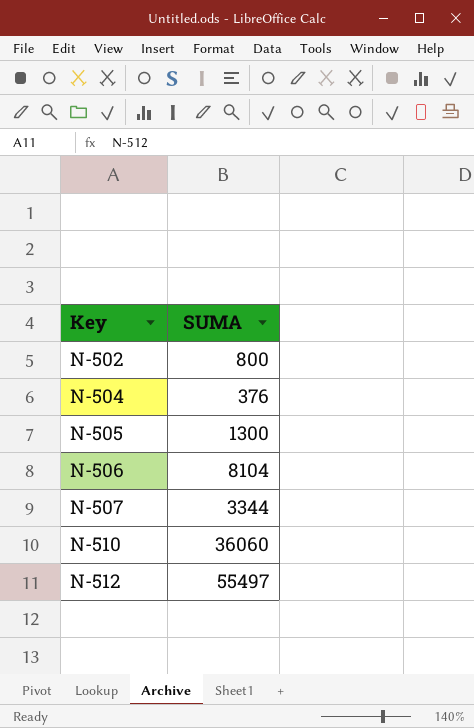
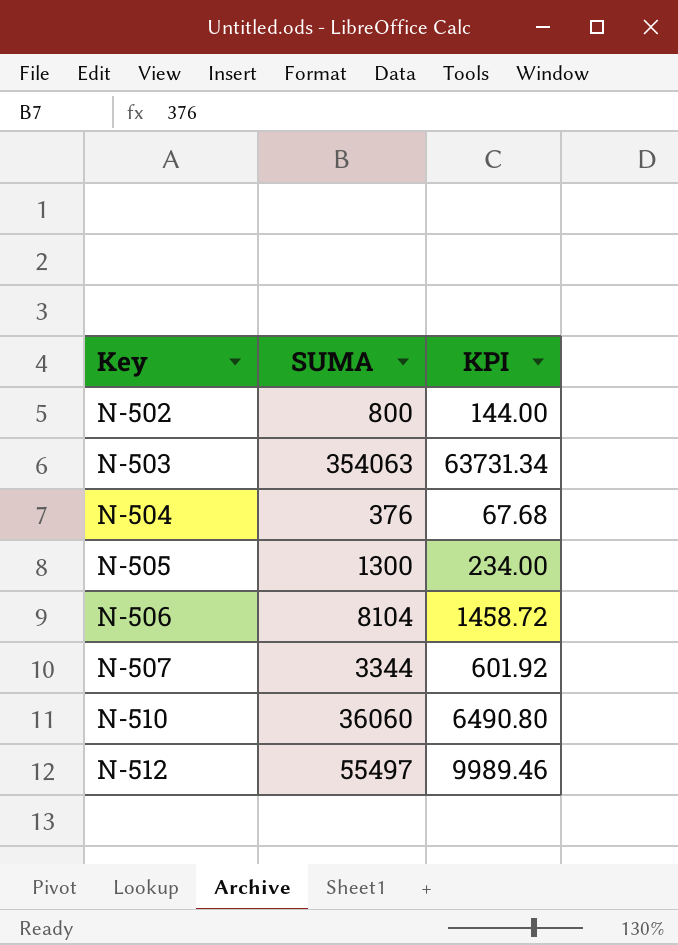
column KPI | formula: none -> [SUMA] * 0.18
row N-503: none -> 354063 | 63731.34

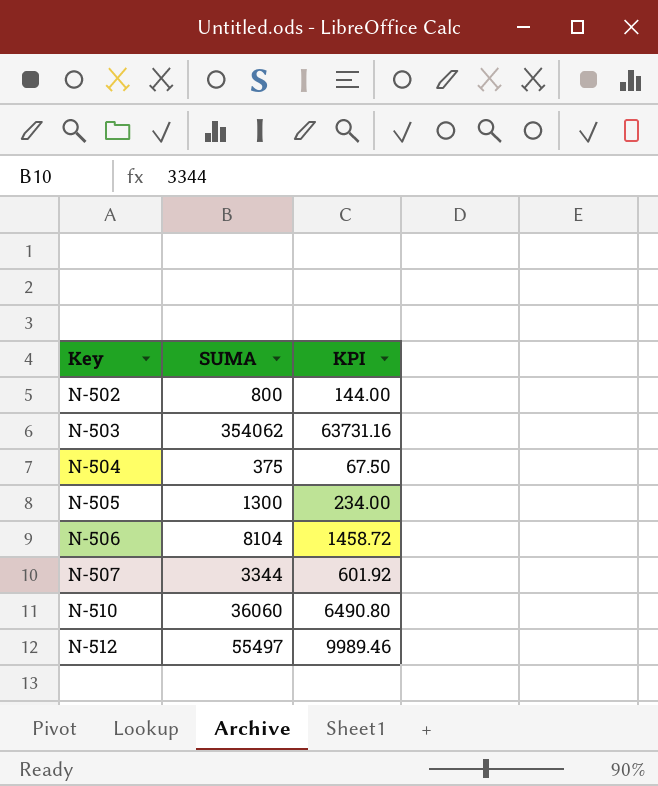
N-503 | SUMA: 354063 -> 354062
N-503 | KPI: 63731.34 -> 63731.16
N-504 | SUMA: 376 -> 375
N-504 | KPI: 67.68 -> 67.50

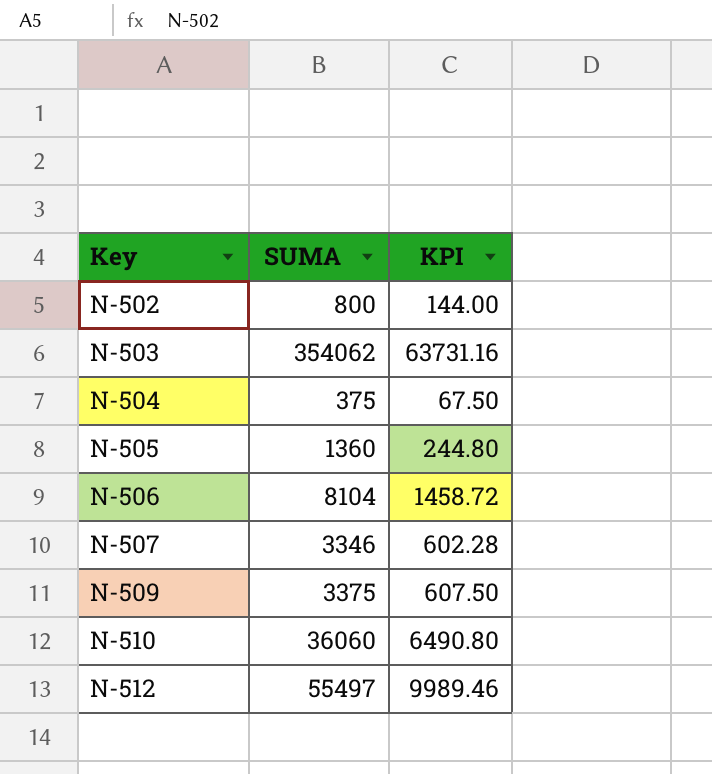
N-505 | SUMA: 1300 -> 1360
N-505 | KPI: 234.00 -> 244.80
N-507 | SUMA: 3344 -> 3346
N-507 | KPI: 601.92 -> 602.28
row N-509: none -> 3375 | 607.50

